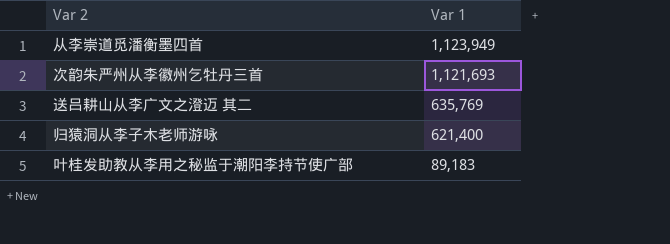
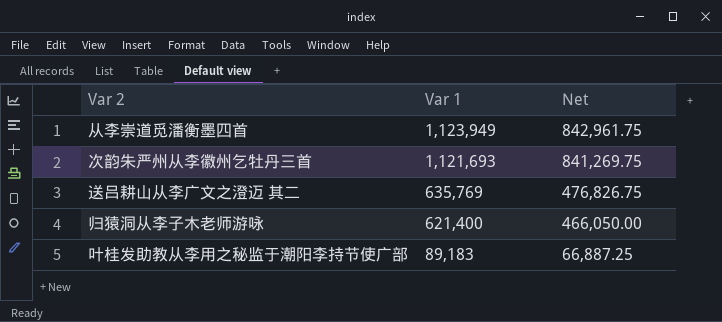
column Net | formula: none -> [Var 1] * 0.75

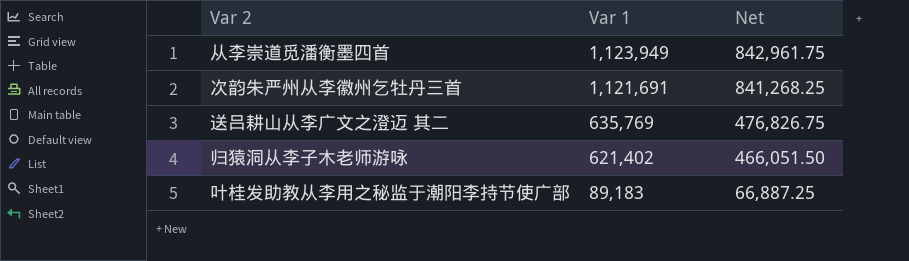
次韵朱严州从李徽州乞牡丹三首 | Var 1: 1,121,693 -> 1,121,691
次韵朱严州从李徽州乞牡丹三首 | Net: 841,269.75 -> 841,268.25
归猿洞从李子木老师游咏 | Var 1: 621,400 -> 621,402
归猿洞从李子木老师游咏 | Net: 466,050.00 -> 466,051.50

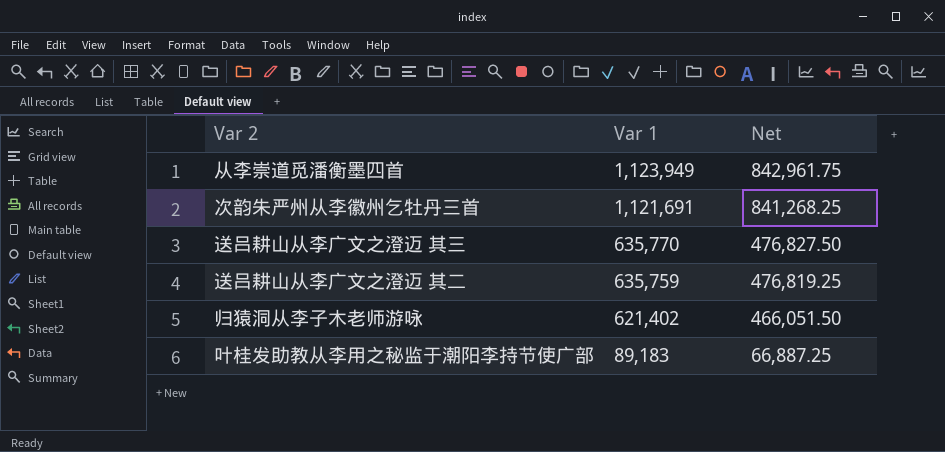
row 送吕耕山从李广文之澄迈 其三: none -> 635,770 | 476,827.50
送吕耕山从李广文之澄迈 其二 | Var 1: 635,769 -> 635,759
送吕耕山从李广文之澄迈 其二 | Net: 476,826.75 -> 476,819.25

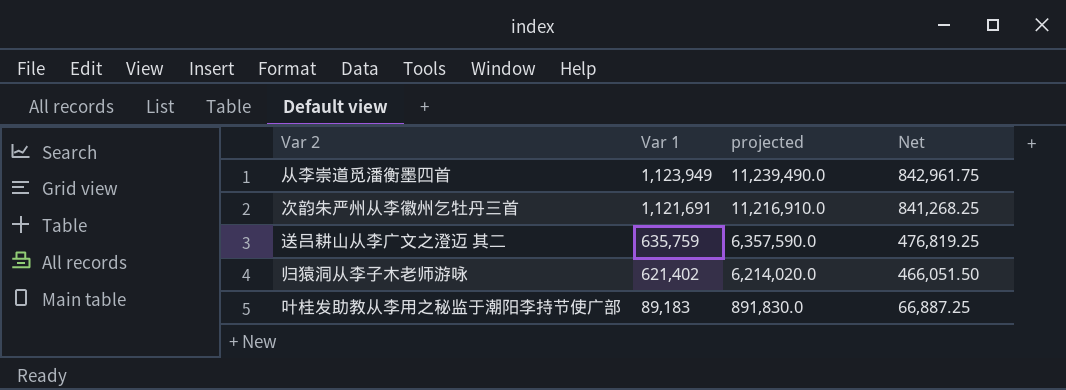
column projected | formula: none -> [Var 1] * 10
row 送吕耕山从李广文之澄迈 其三: 635,770 | 476,827.50 -> none

